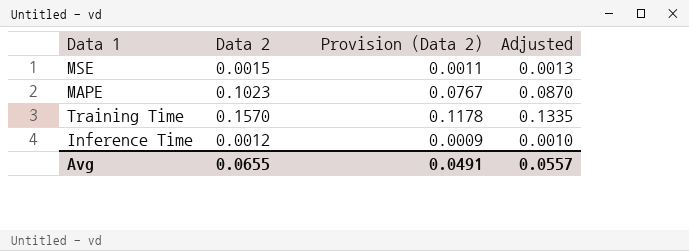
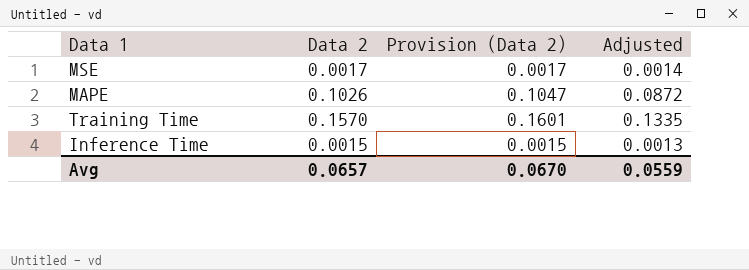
column Provision (Data 2) | formula: [Data 2] * 0.75 -> [Data 2] * 1.02
MSE | Data 2: 0.0015 -> 0.0017
MSE | Adjusted: 0.0013 -> 0.0014
MAPE | Data 2: 0.1023 -> 0.1026
MAPE | Adjusted: 0.0870 -> 0.0872
Inference Time | Data 2: 0.0012 -> 0.0015
Inference Time | Adjusted: 0.0010 -> 0.0013
Avg | Data 2: 0.0655 -> 0.0657
Avg | Provision (Data 2): 0.0491 -> 0.0670
Avg | Adjusted: 0.0557 -> 0.0559

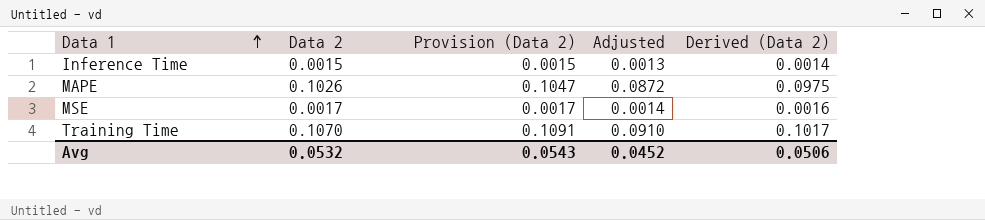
row order: none -> Data 1 ascending
column Derived (Data 2) | formula: none -> [Data 2] * 0.95
Training Time | Data 2: 0.1570 -> 0.1070
Training Time | Provision (Data 2): 0.1601 -> 0.1091
Training Time | Adjusted: 0.1335 -> 0.0910
Avg | Data 2: 0.0657 -> 0.0532
Avg | Provision (Data 2): 0.0670 -> 0.0543
Avg | Adjusted: 0.0559 -> 0.0452

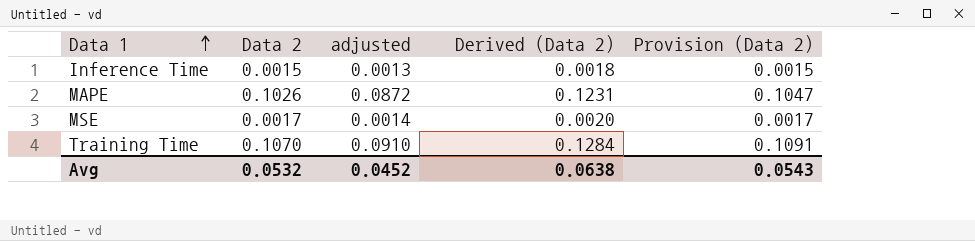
column name: Adjusted -> adjusted
column Derived (Data 2) | formula: [Data 2] * 0.95 -> [Data 2] * 1.2
column Provision (Data 2) | position: 3 -> 5
Avg | Derived (Data 2): 0.0506 -> 0.0638

